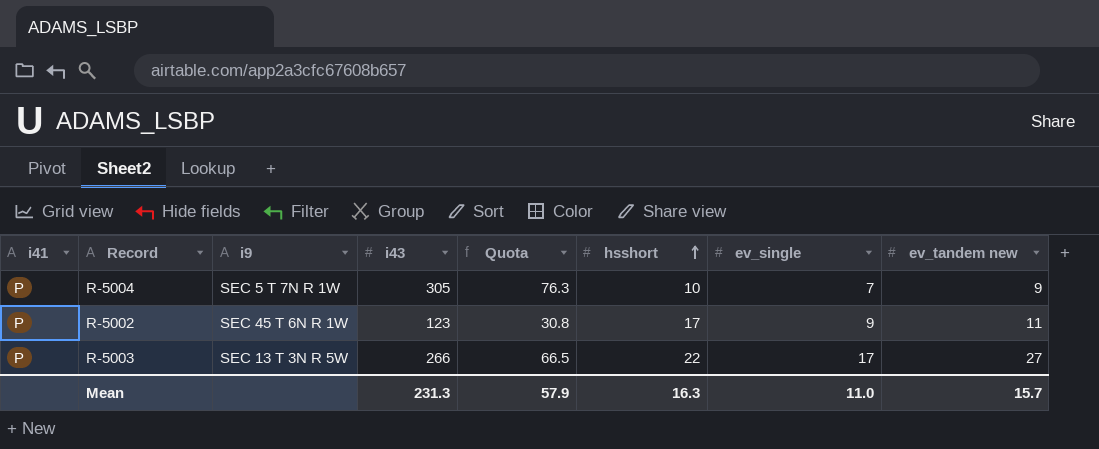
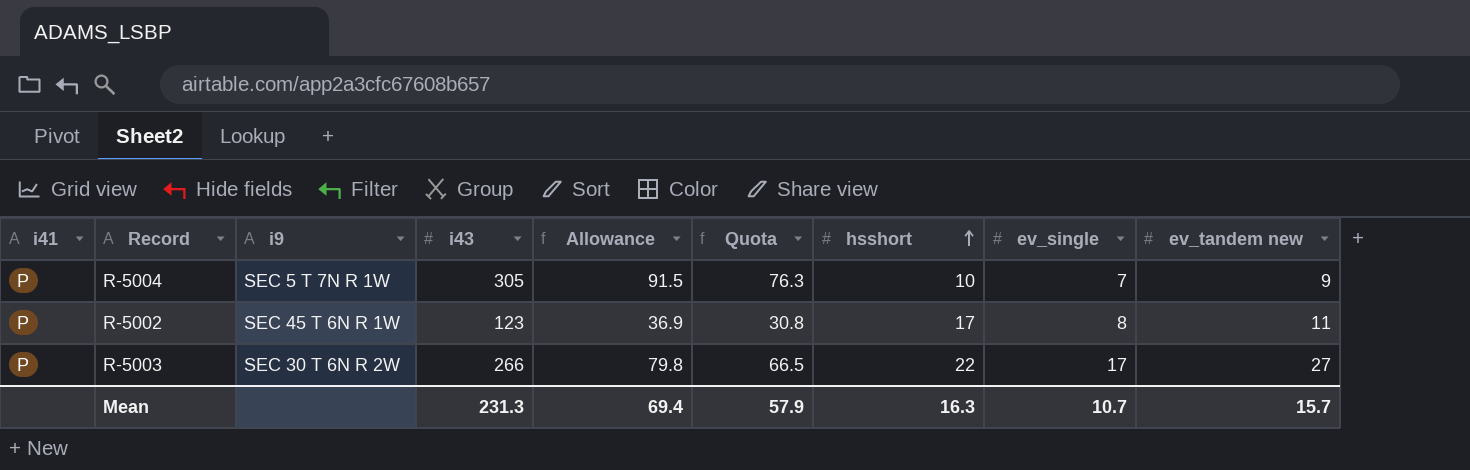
column Allowance | formula: none -> [i43] * 0.3
R-5002 | ev_single: 9 -> 8
R-5003 | i9: SEC 13 T 3N R 5W -> SEC 30 T 6N R 2W
Mean | ev_single: 11.0 -> 10.7

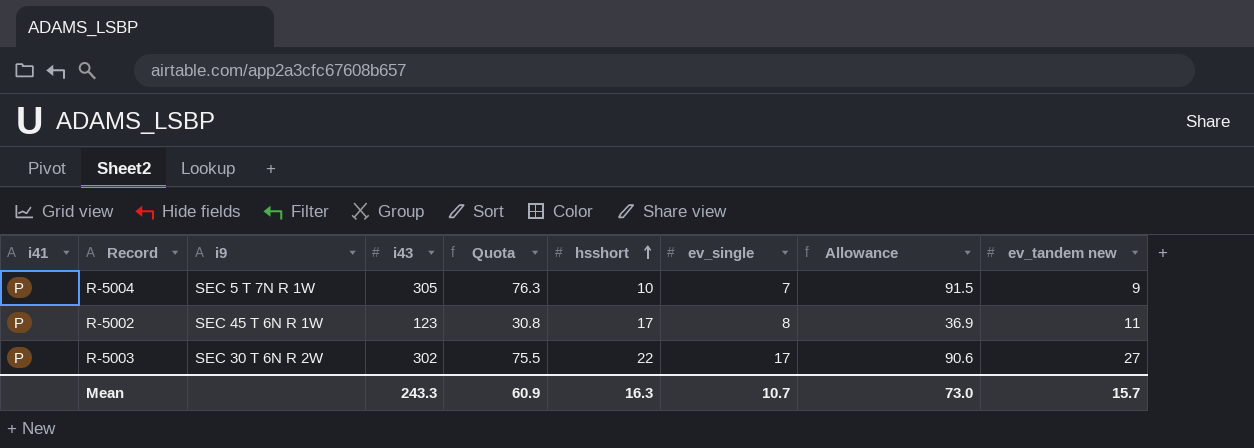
column Allowance | position: 5 -> 8
R-5003 | i43: 266 -> 302
R-5003 | Quota: 66.5 -> 75.5
R-5003 | Allowance: 79.8 -> 90.6
Mean | i43: 231.3 -> 243.3
Mean | Quota: 57.9 -> 60.9
Mean | Allowance: 69.4 -> 73.0

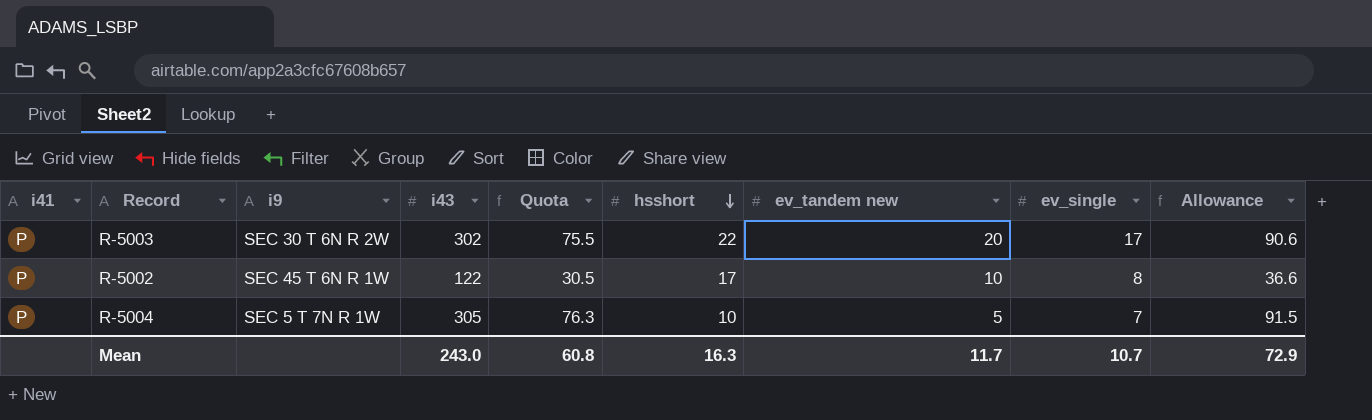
row order: hsshort ascending -> hsshort descending
column ev_tandem new | position: 9 -> 7
R-5003 | ev_tandem new: 27 -> 20
R-5002 | i43: 123 -> 122
R-5002 | Quota: 30.8 -> 30.5
R-5002 | ev_tandem new: 11 -> 10
R-5002 | Allowance: 36.9 -> 36.6
R-5004 | ev_tandem new: 9 -> 5
Mean | i43: 243.3 -> 243.0
Mean | Quota: 60.9 -> 60.8
Mean | ev_tandem new: 15.7 -> 11.7
Mean | Allowance: 73.0 -> 72.9

